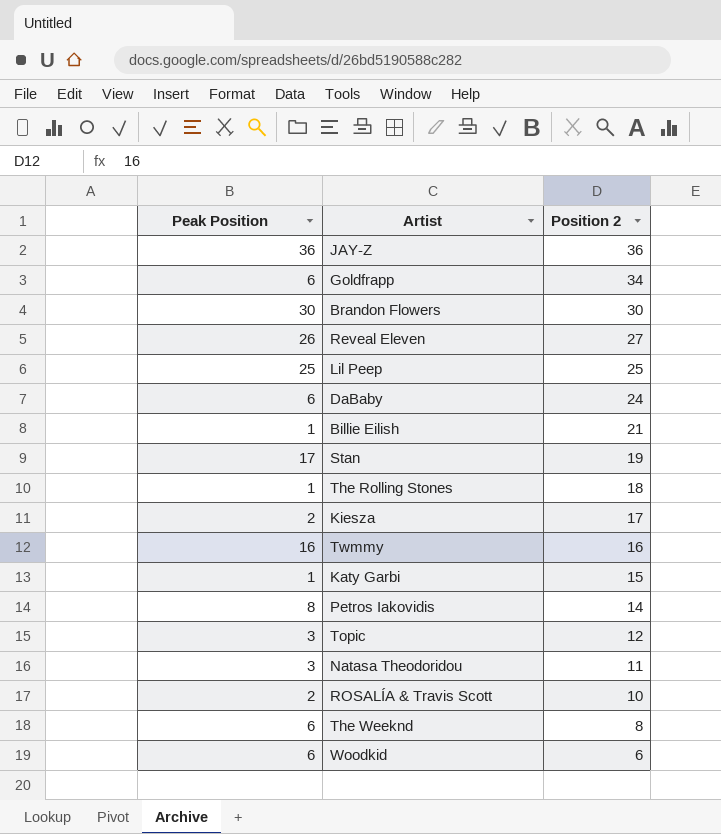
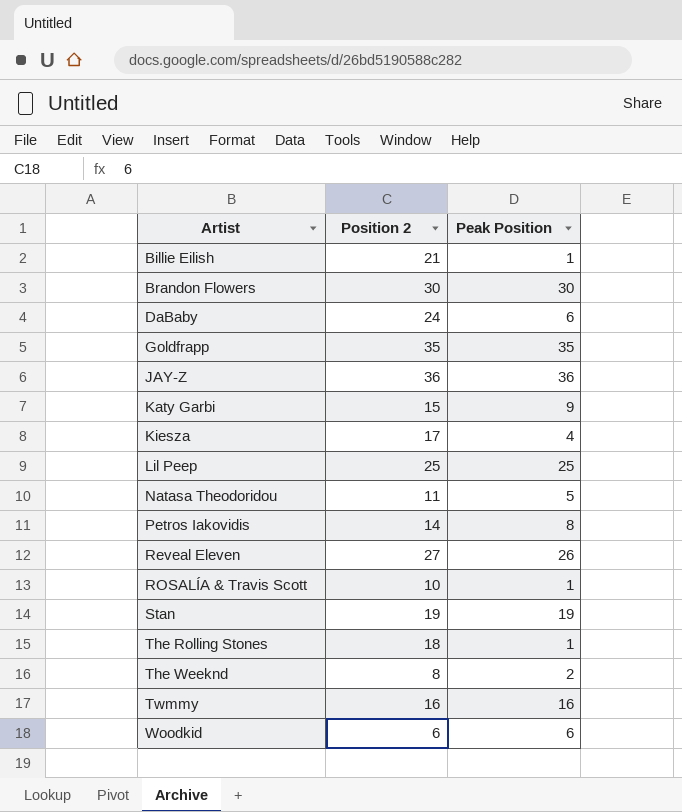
row order: Position 2 descending -> Artist ascending
column Peak Position | position: 1 -> 3
row Topic: 3 | 12 -> none
Goldfrapp | Position 2: 34 -> 35
Goldfrapp | Peak Position: 6 -> 35
Katy Garbi | Peak Position: 1 -> 9
Kiesza | Peak Position: 2 -> 4
Natasa Theodoridou | Peak Position: 3 -> 5
ROSALÍA & Travis Scott | Peak Position: 2 -> 1
Stan | Peak Position: 17 -> 19
The Weeknd | Peak Position: 6 -> 2

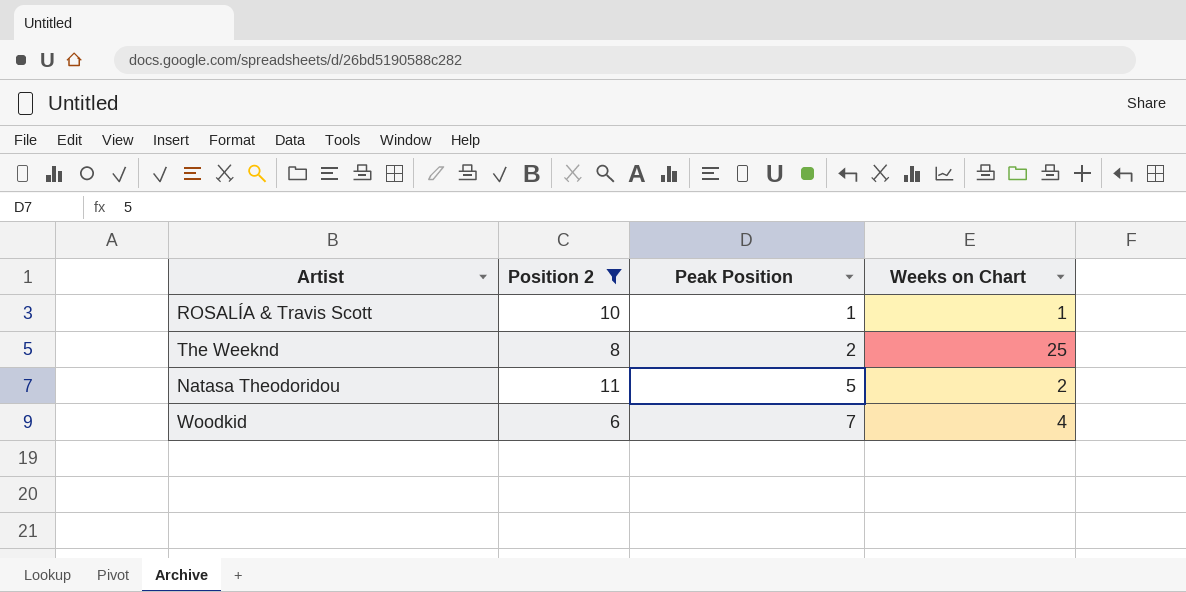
filter: none -> Position 2 <= 11
row order: Artist ascending -> Peak Position ascending
column Weeks on Chart | position: none -> 4
Woodkid | Peak Position: 6 -> 7

